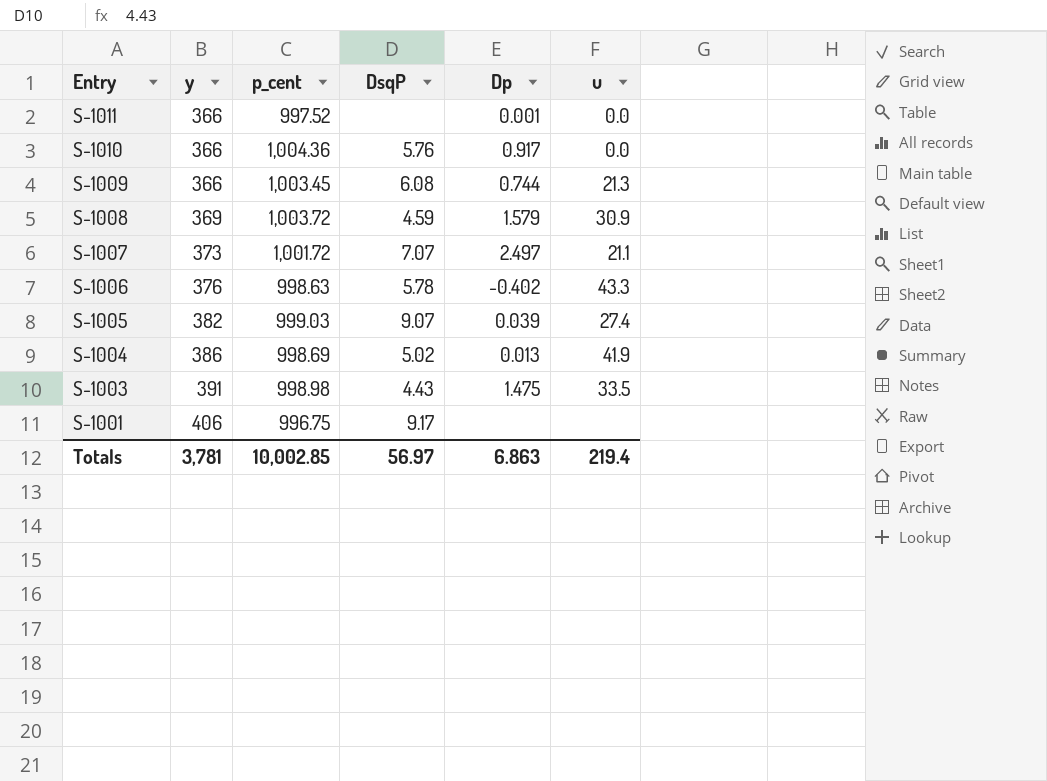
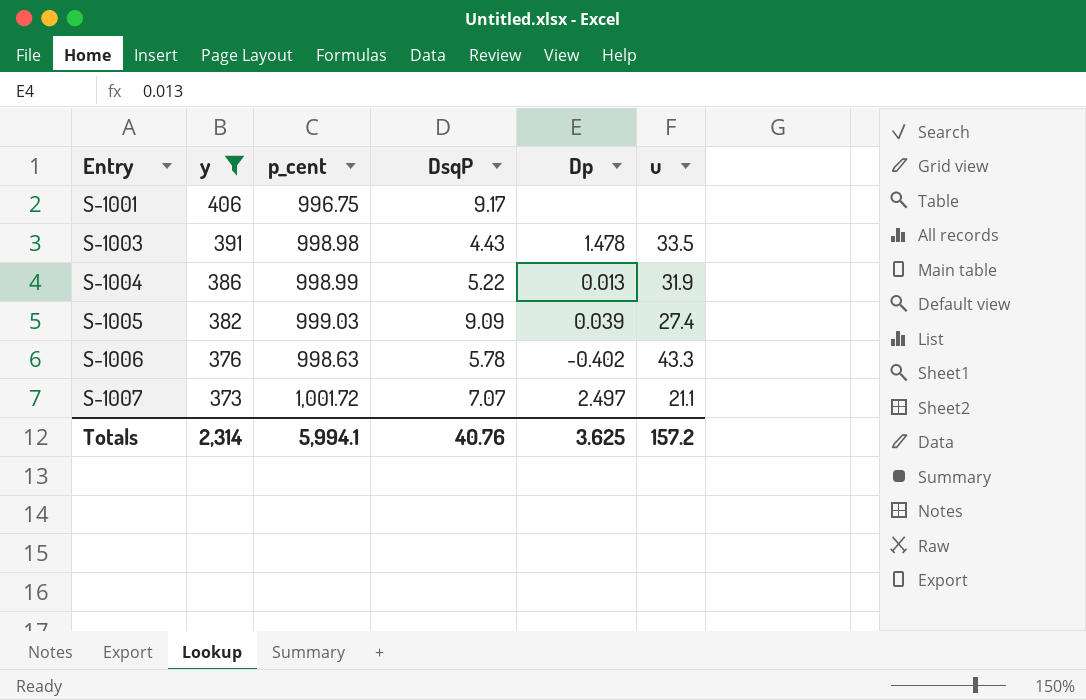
filter: none -> y >= 373
row order: Entry descending -> Entry ascending
S-1003 | Dp: 1.475 -> 1.478
S-1004 | p_cent: 998.69 -> 998.99
S-1004 | DsqP: 5.02 -> 5.22
S-1004 | u: 41.9 -> 31.9
S-1005 | DsqP: 9.07 -> 9.09
Totals | y: 3,781 -> 2,314
Totals | p_cent: 10,002.85 -> 5,994.1
Totals | DsqP: 56.97 -> 40.76
Totals | Dp: 6.863 -> 3.625
Totals | u: 219.4 -> 157.2

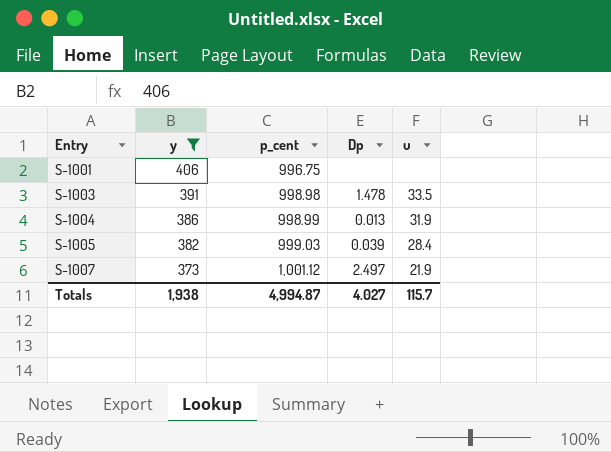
column DsqP | position: 4 -> none
row S-1006: 376 | 998.63 | 5.78 | -0.402 | 43.3 -> none
S-1005 | u: 27.4 -> 28.4
S-1007 | p_cent: 1,001.72 -> 1,001.12
S-1007 | u: 21.1 -> 21.9
Totals | y: 2,314 -> 1,938
Totals | p_cent: 5,994.1 -> 4,994.87
Totals | Dp: 3.625 -> 4.027
Totals | u: 157.2 -> 115.7

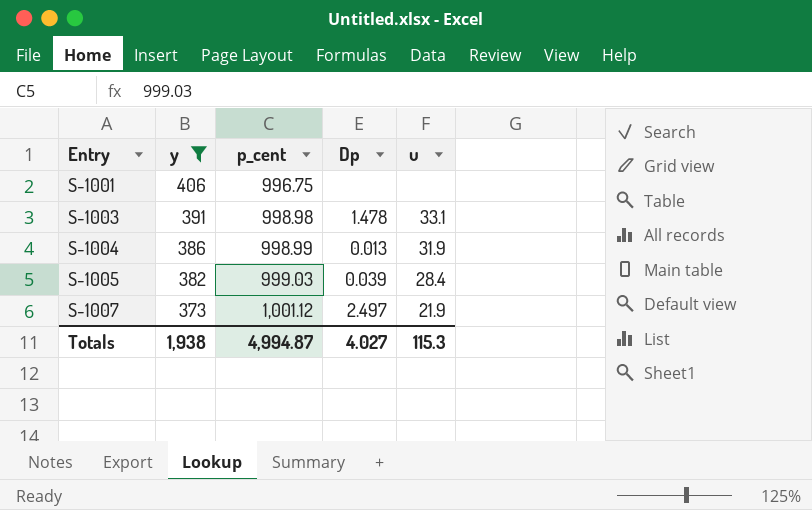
S-1003 | u: 33.5 -> 33.1
Totals | u: 115.7 -> 115.3

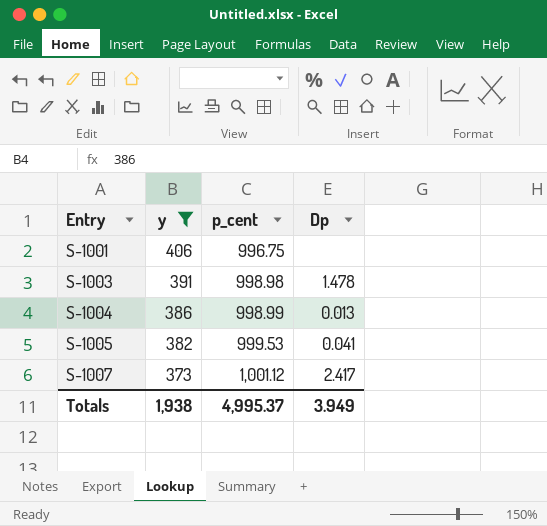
column u | position: 5 -> none
S-1005 | p_cent: 999.03 -> 999.53
S-1005 | Dp: 0.039 -> 0.041
S-1007 | Dp: 2.497 -> 2.417
Totals | p_cent: 4,994.87 -> 4,995.37
Totals | Dp: 4.027 -> 3.949

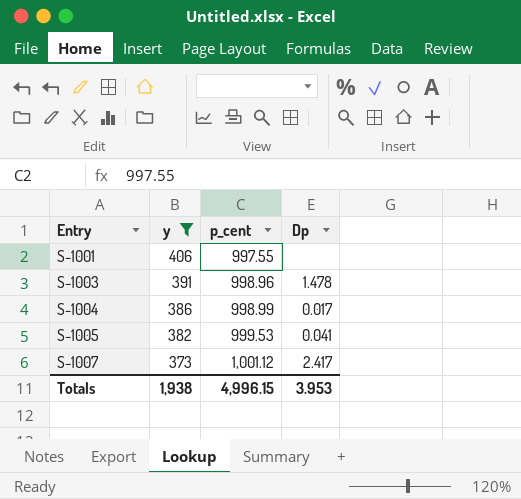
S-1001 | p_cent: 996.75 -> 997.55
S-1003 | p_cent: 998.98 -> 998.96
S-1004 | Dp: 0.013 -> 0.017
Totals | p_cent: 4,995.37 -> 4,996.15
Totals | Dp: 3.949 -> 3.953

